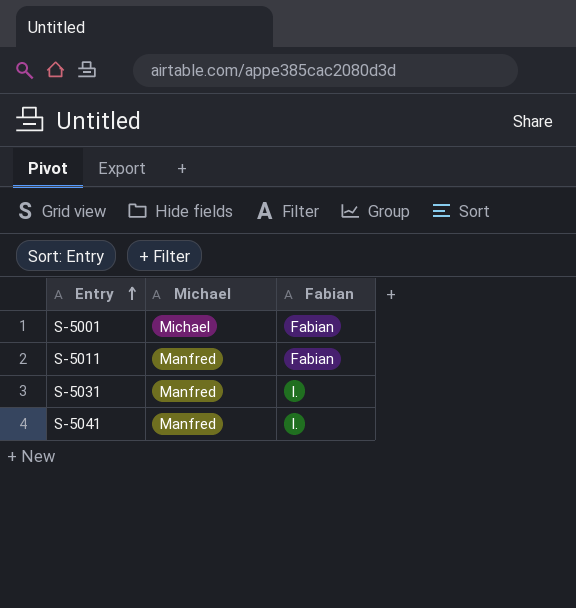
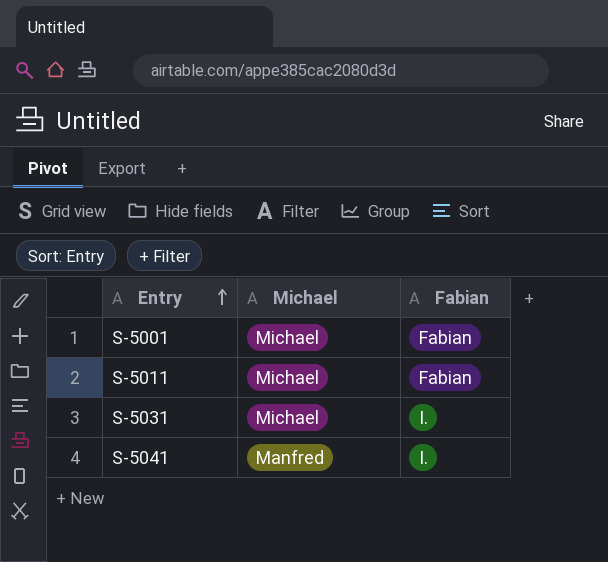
S-5011 | Michael: Manfred -> Michael
S-5031 | Michael: Manfred -> Michael

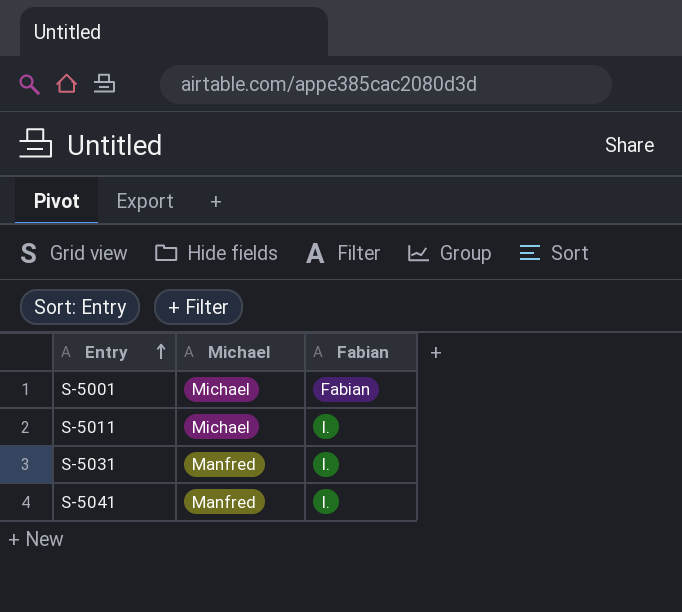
S-5011 | Fabian: Fabian -> I.
S-5031 | Michael: Michael -> Manfred

